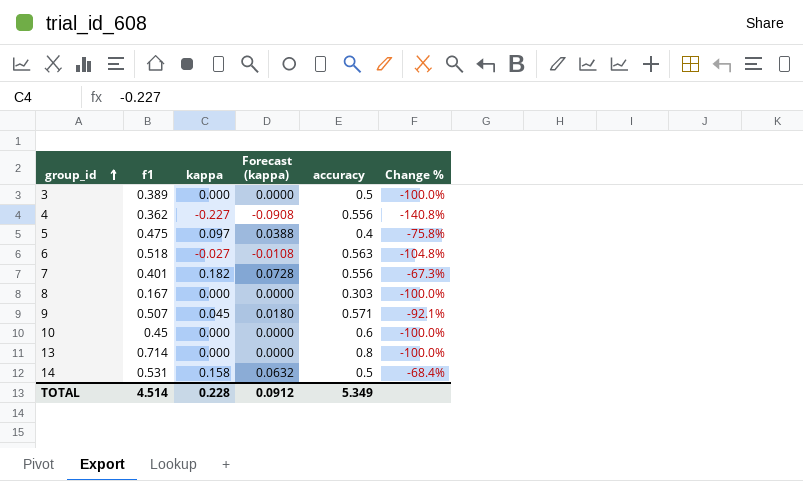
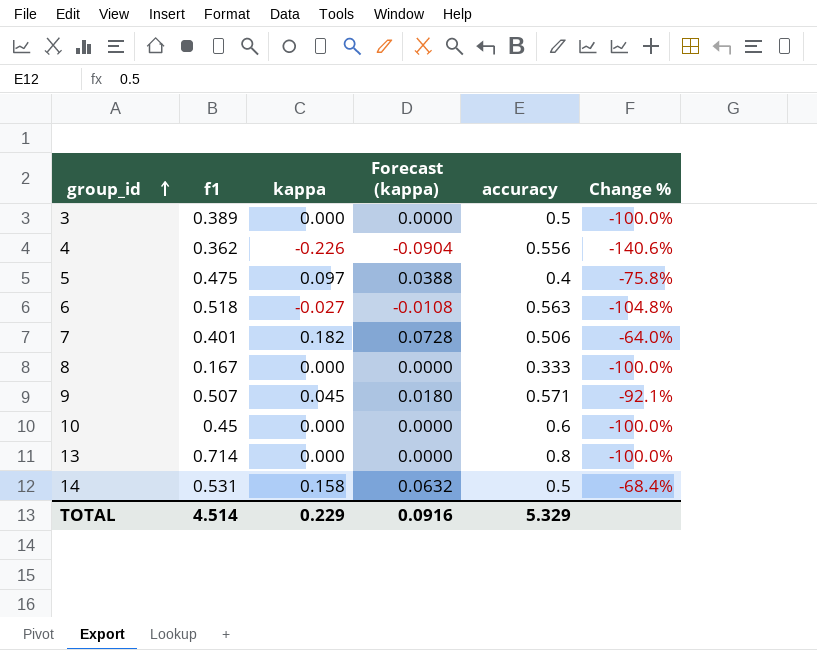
4 | kappa: -0.227 -> -0.226
4 | Forecast (kappa): -0.0908 -> -0.0904
4 | Change %: -140.8% -> -140.6%
7 | accuracy: 0.556 -> 0.506
7 | Change %: -67.3% -> -64.0%
8 | accuracy: 0.303 -> 0.333
TOTAL | kappa: 0.228 -> 0.229
TOTAL | Forecast (kappa): 0.0912 -> 0.0916
TOTAL | accuracy: 5.349 -> 5.329

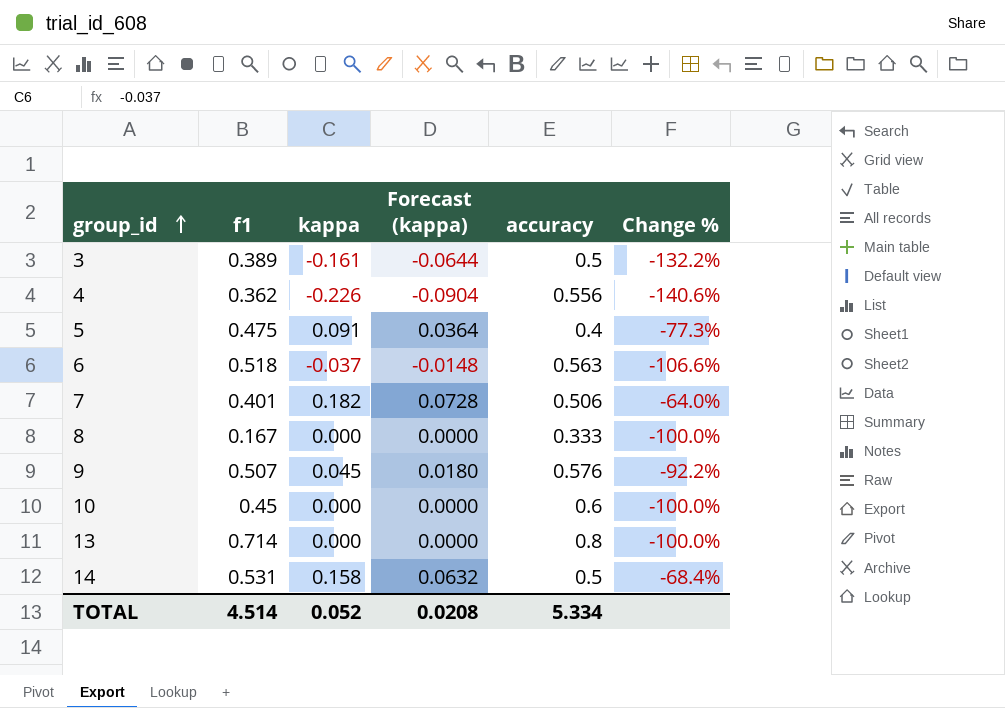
3 | kappa: 0.000 -> -0.161
3 | Forecast (kappa): 0.0000 -> -0.0644
3 | Change %: -100.0% -> -132.2%
5 | kappa: 0.097 -> 0.091
5 | Forecast (kappa): 0.0388 -> 0.0364
5 | Change %: -75.8% -> -77.3%
6 | kappa: -0.027 -> -0.037
6 | Forecast (kappa): -0.0108 -> -0.0148
6 | Change %: -104.8% -> -106.6%
9 | accuracy: 0.571 -> 0.576
9 | Change %: -92.1% -> -92.2%
TOTAL | kappa: 0.229 -> 0.052
TOTAL | Forecast (kappa): 0.0916 -> 0.0208
TOTAL | accuracy: 5.329 -> 5.334

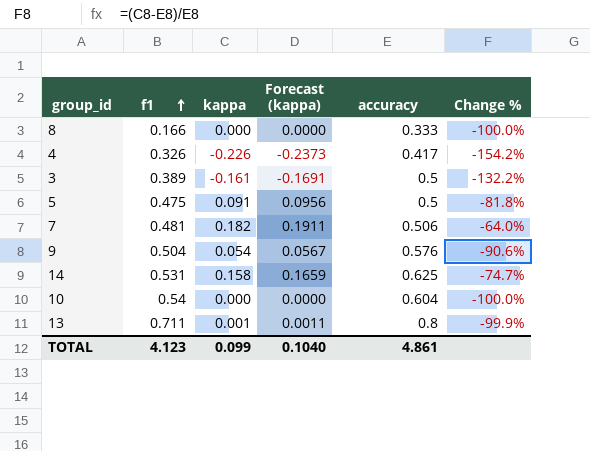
row order: group_id ascending -> f1 ascending
column Forecast (kappa) | formula: [kappa] * 0.4 -> [kappa] * 1.05
row 6: 0.518 | -0.037 | -0.0148 | 0.563 | -106.6% -> none
8 | f1: 0.167 -> 0.166
4 | f1: 0.362 -> 0.326
4 | accuracy: 0.556 -> 0.417
4 | Change %: -140.6% -> -154.2%
5 | accuracy: 0.4 -> 0.5
5 | Change %: -77.3% -> -81.8%
7 | f1: 0.401 -> 0.481
9 | f1: 0.507 -> 0.504
9 | kappa: 0.045 -> 0.054
9 | Change %: -92.2% -> -90.6%
14 | accuracy: 0.5 -> 0.625
14 | Change %: -68.4% -> -74.7%
10 | f1: 0.45 -> 0.54
10 | accuracy: 0.6 -> 0.604
13 | f1: 0.714 -> 0.711
13 | kappa: 0.000 -> 0.001
13 | Change %: -100.0% -> -99.9%
TOTAL | f1: 4.514 -> 4.123
TOTAL | kappa: 0.052 -> 0.099
TOTAL | Forecast (kappa): 0.0208 -> 0.1040
TOTAL | accuracy: 5.334 -> 4.861

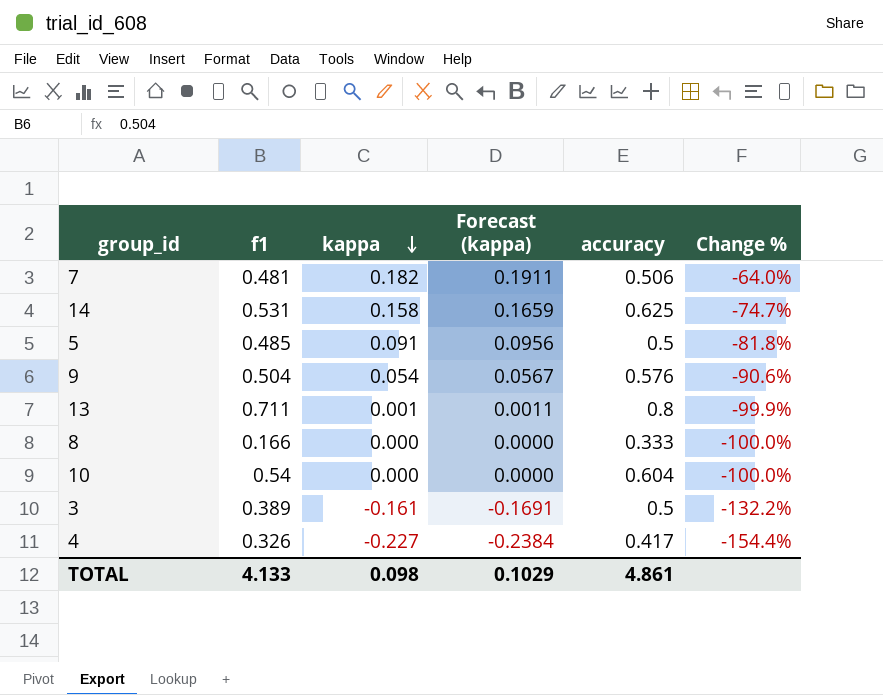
row order: f1 ascending -> kappa descending
5 | f1: 0.475 -> 0.485
4 | kappa: -0.226 -> -0.227
4 | Forecast (kappa): -0.2373 -> -0.2384
4 | Change %: -154.2% -> -154.4%
TOTAL | f1: 4.123 -> 4.133
TOTAL | kappa: 0.099 -> 0.098
TOTAL | Forecast (kappa): 0.1040 -> 0.1029

